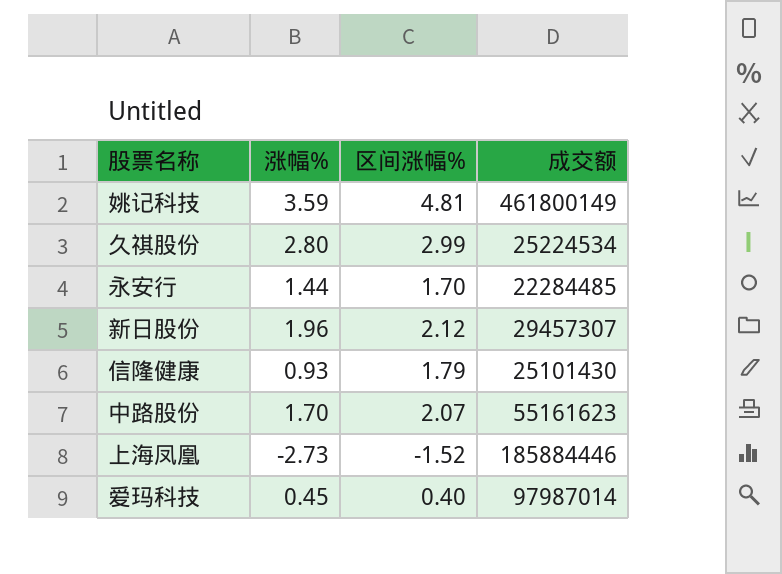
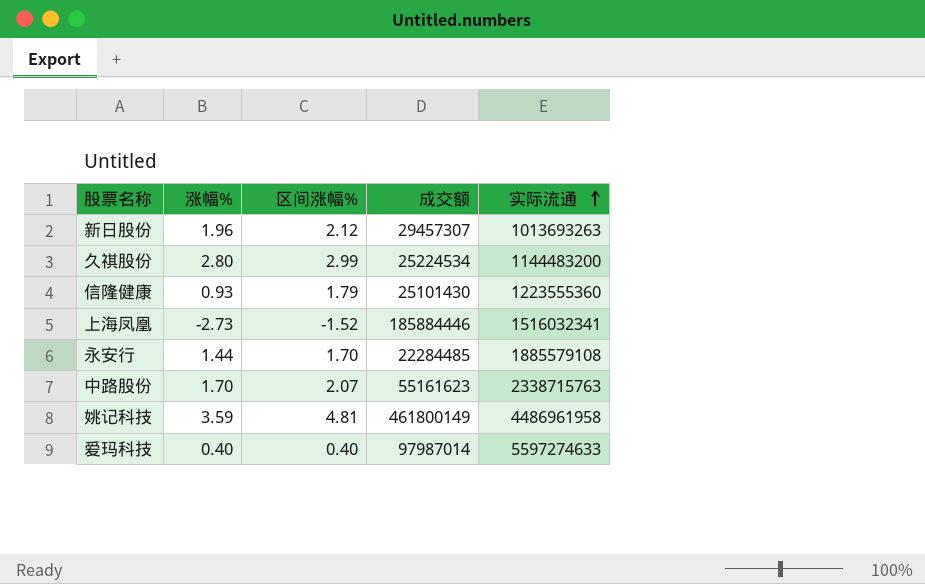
row order: none -> 实际流通 ascending
column 实际流通 | position: none -> 5
爱玛科技 | 涨幅%: 0.45 -> 0.40

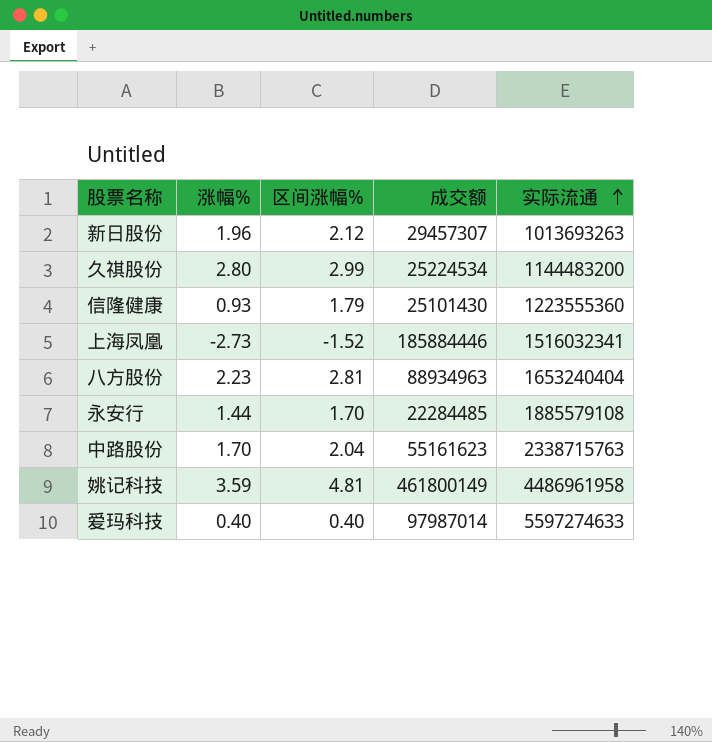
row 八方股份: none -> 2.23 | 2.81 | 88934963 | 1653240404
中路股份 | 区间涨幅%: 2.07 -> 2.04

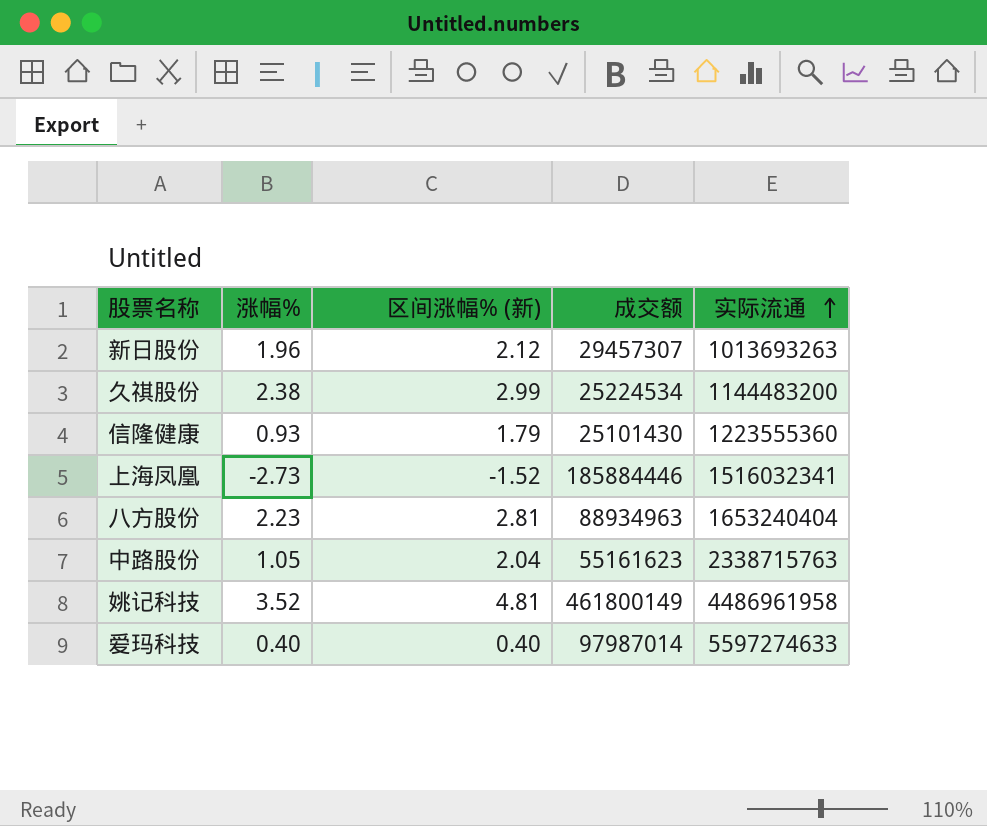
column name: 区间涨幅% -> 区间涨幅% (新)
row 永安行: 1.44 | 1.70 | 22284485 | 1885579108 -> none
久祺股份 | 涨幅%: 2.80 -> 2.38
中路股份 | 涨幅%: 1.70 -> 1.05
姚记科技 | 涨幅%: 3.59 -> 3.52

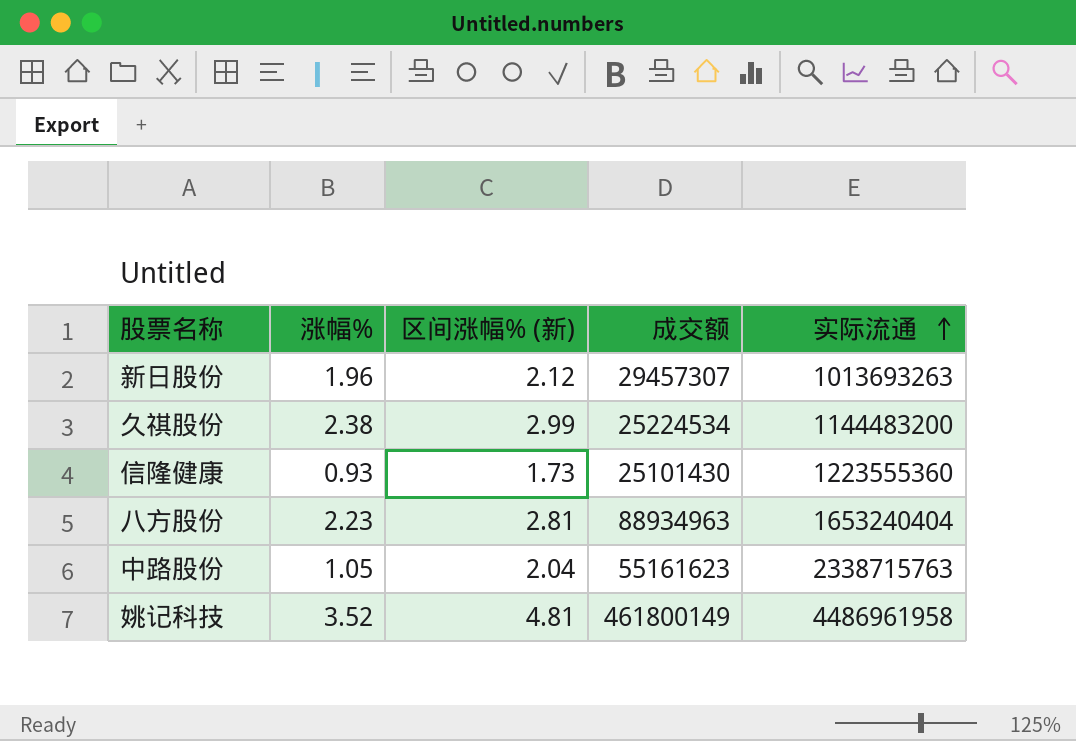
row 上海凤凰: -2.73 | -1.52 | 185884446 | 1516032341 -> none
row 爱玛科技: 0.40 | 0.40 | 97987014 | 5597274633 -> none
信隆健康 | 区间涨幅% (新): 1.79 -> 1.73

